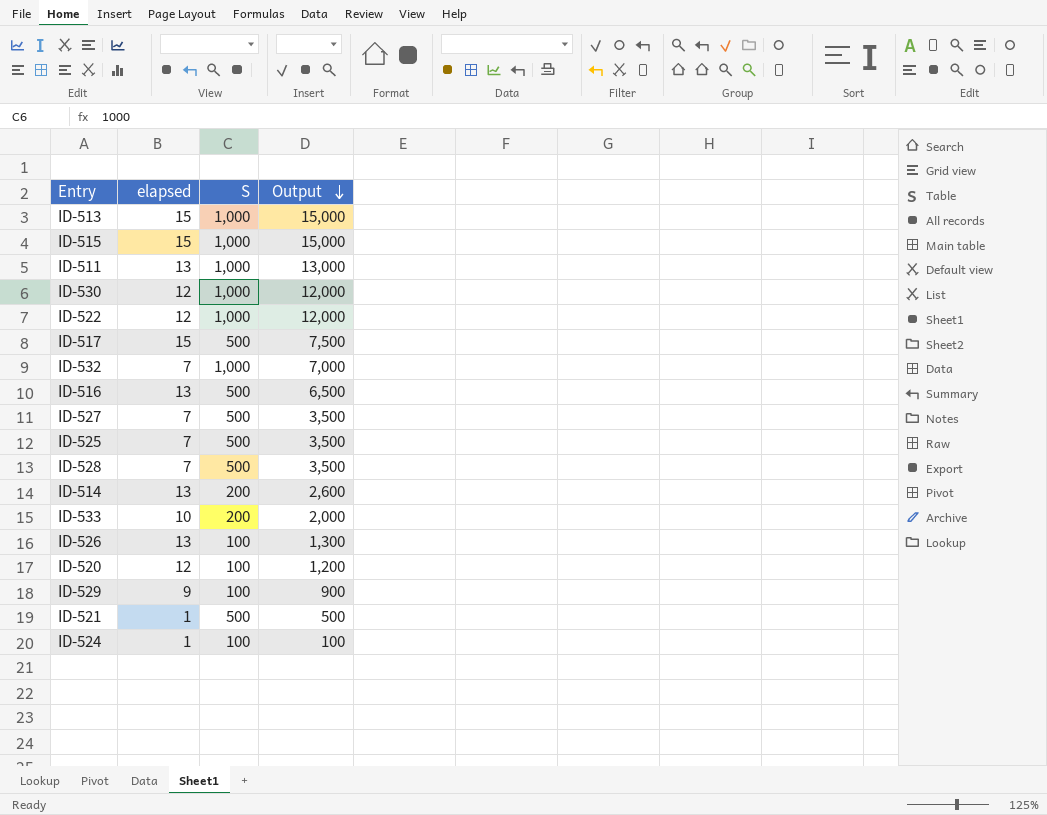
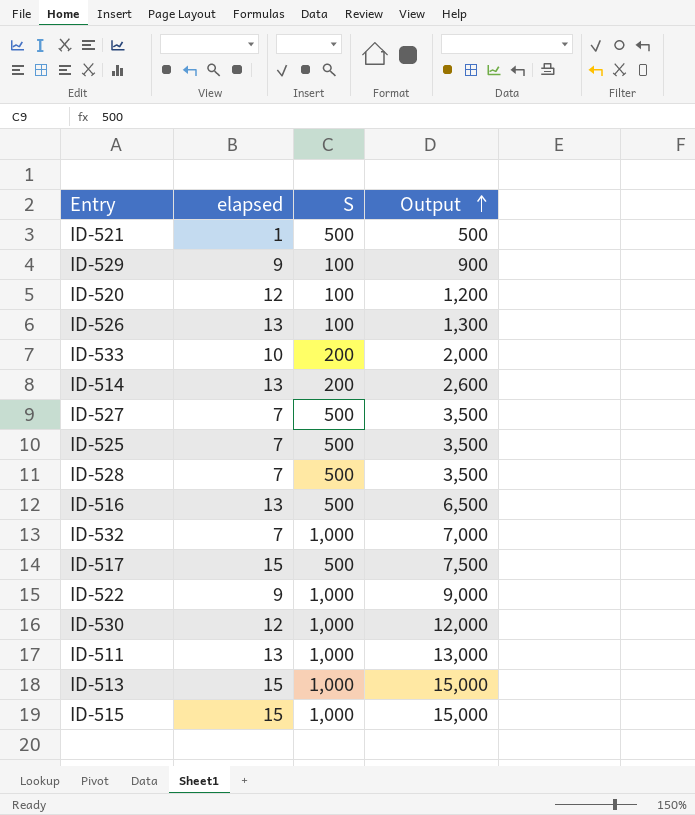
row order: Output descending -> Output ascending
row ID-524: 1 | 100 | 100 -> none
ID-522 | elapsed: 12 -> 9
ID-522 | Output: 12,000 -> 9,000

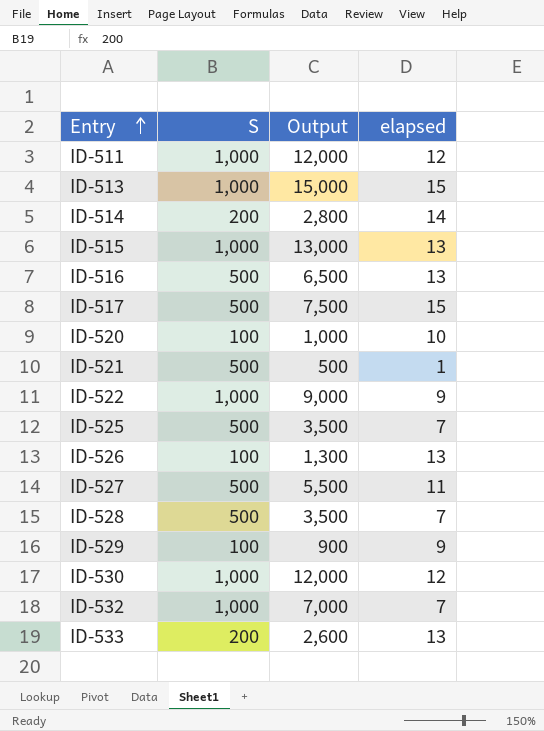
row order: Output ascending -> Entry ascending
column elapsed | position: 2 -> 4
ID-511 | Output: 13,000 -> 12,000
ID-511 | elapsed: 13 -> 12
ID-514 | Output: 2,600 -> 2,800
ID-514 | elapsed: 13 -> 14
ID-515 | Output: 15,000 -> 13,000
ID-515 | elapsed: 15 -> 13
ID-520 | Output: 1,200 -> 1,000
ID-520 | elapsed: 12 -> 10
ID-527 | Output: 3,500 -> 5,500
ID-527 | elapsed: 7 -> 11
ID-533 | Output: 2,000 -> 2,600
ID-533 | elapsed: 10 -> 13

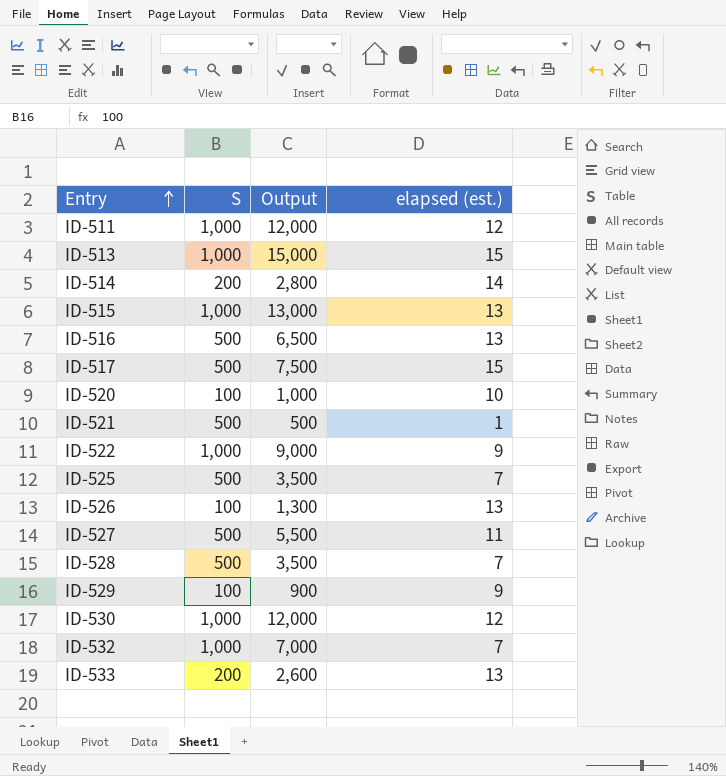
column name: elapsed -> elapsed (est.)

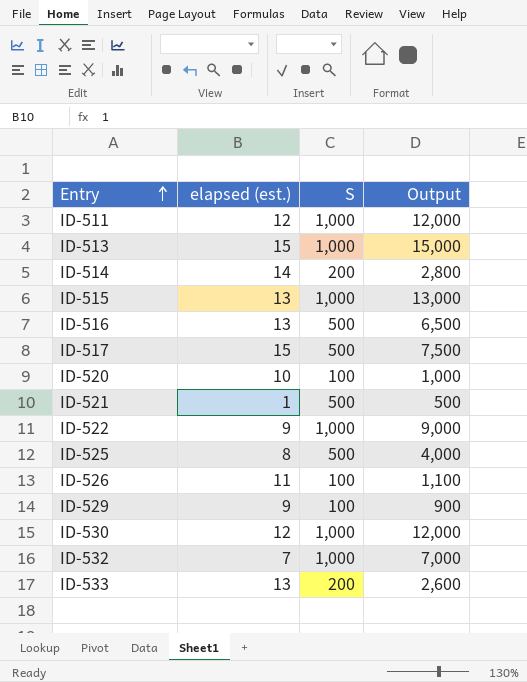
column elapsed (est.) | position: 4 -> 2
row ID-527: 500 | 5,500 | 11 -> none
row ID-528: 500 | 3,500 | 7 -> none
ID-525 | elapsed (est.): 7 -> 8
ID-525 | Output: 3,500 -> 4,000
ID-526 | elapsed (est.): 13 -> 11
ID-526 | Output: 1,300 -> 1,100

